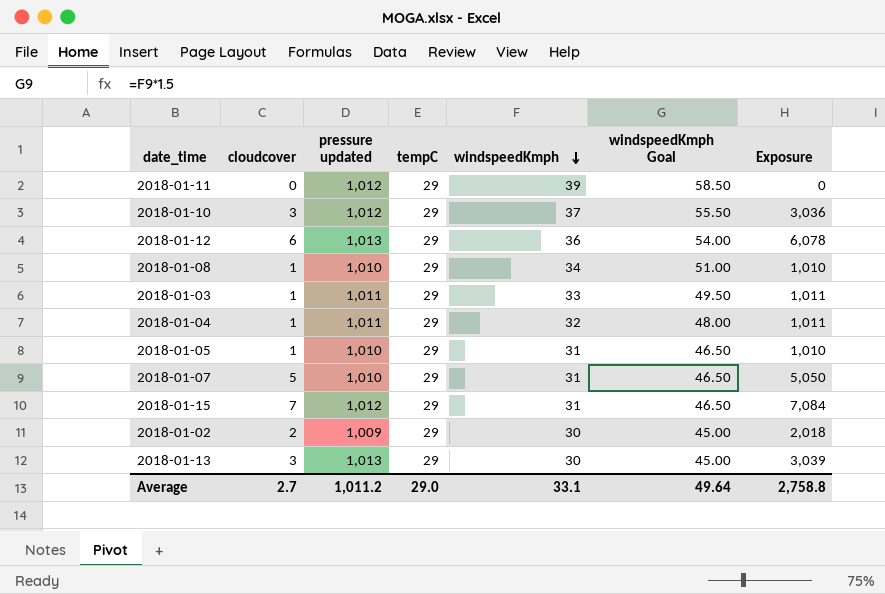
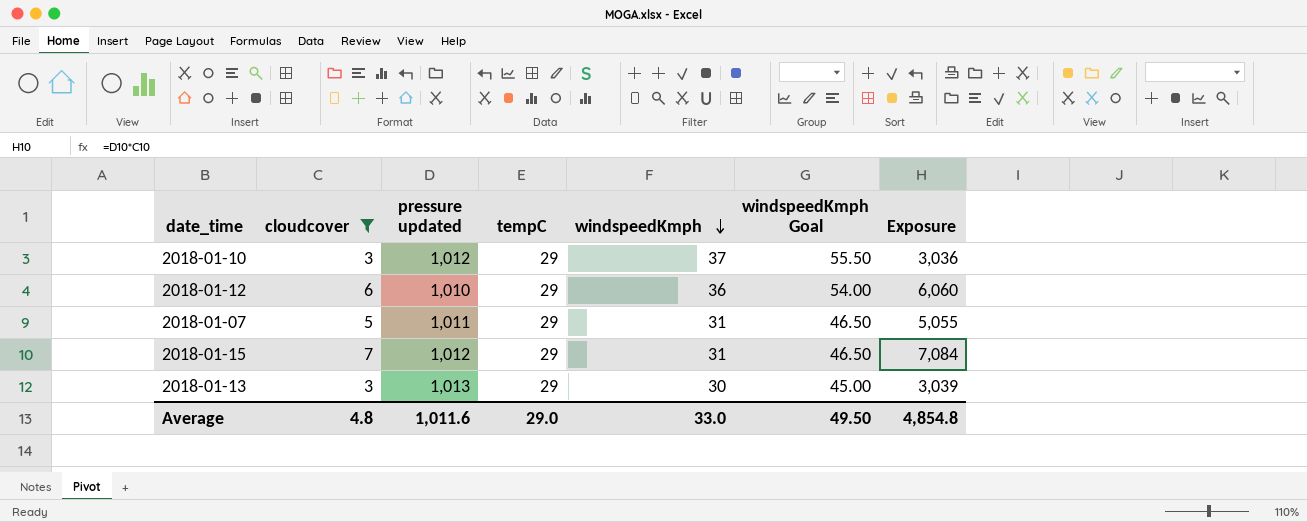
filter: none -> cloudcover >= 3
2018-01-12 | pressure updated: 1,013 -> 1,010
2018-01-12 | Exposure: 6,078 -> 6,060
2018-01-07 | pressure updated: 1,010 -> 1,011
2018-01-07 | Exposure: 5,050 -> 5,055
Average | cloudcover: 2.7 -> 4.8
Average | pressure updated: 1,011.2 -> 1,011.6
Average | windspeedKmph: 33.1 -> 33.0
Average | windspeedKmph Goal: 49.64 -> 49.50
Average | Exposure: 2,758.8 -> 4,854.8

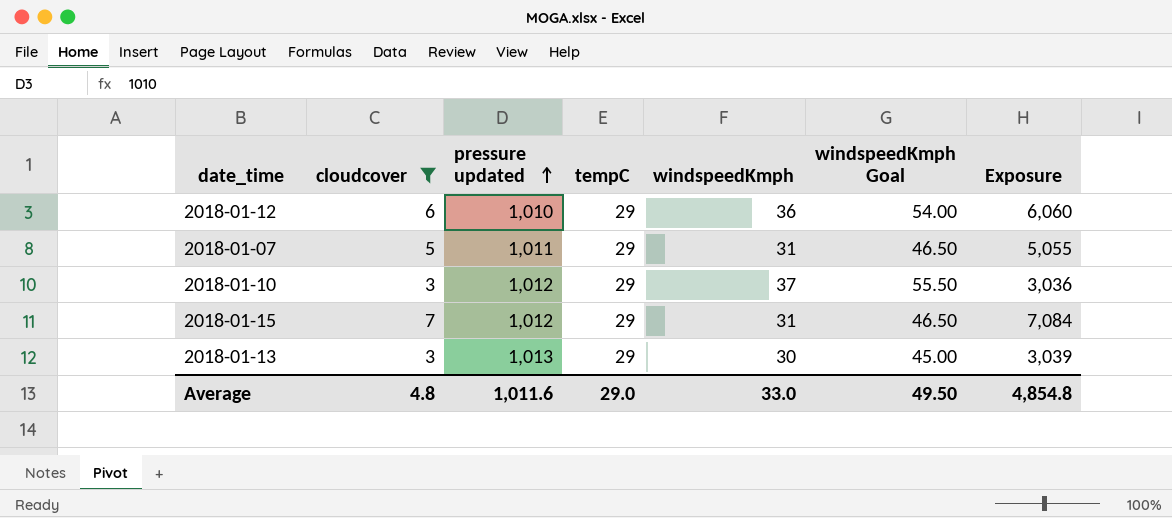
row order: windspeedKmph descending -> pressure updated ascending

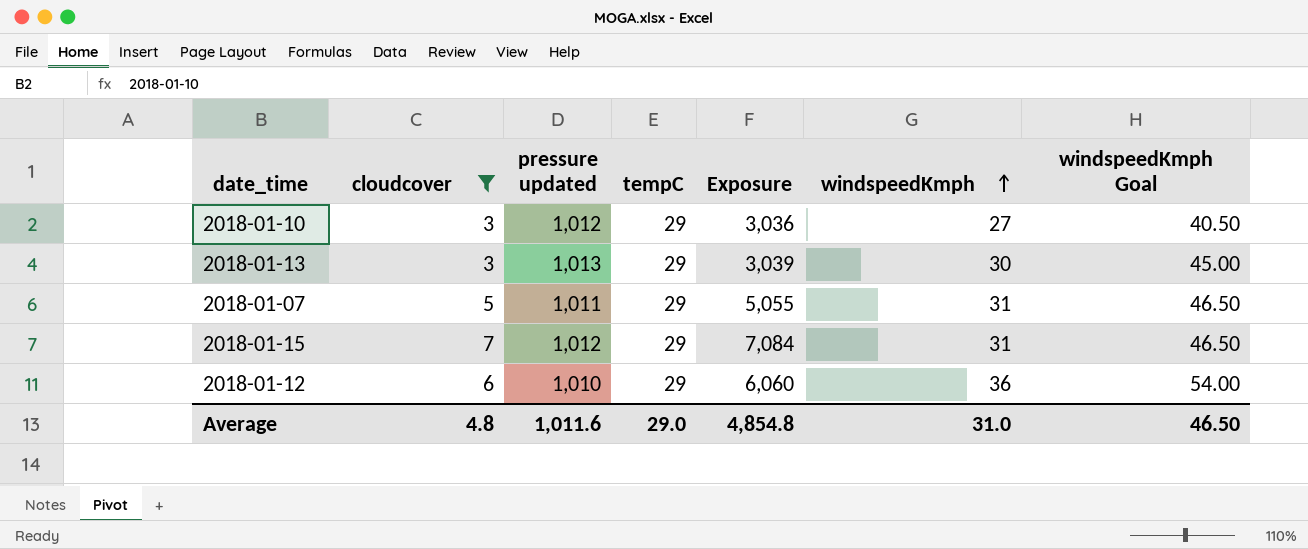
row order: pressure updated ascending -> windspeedKmph ascending
column Exposure | position: 7 -> 5
2018-01-10 | windspeedKmph: 37 -> 27
2018-01-10 | windspeedKmph Goal: 55.50 -> 40.50
Average | windspeedKmph: 33.0 -> 31.0
Average | windspeedKmph Goal: 49.50 -> 46.50

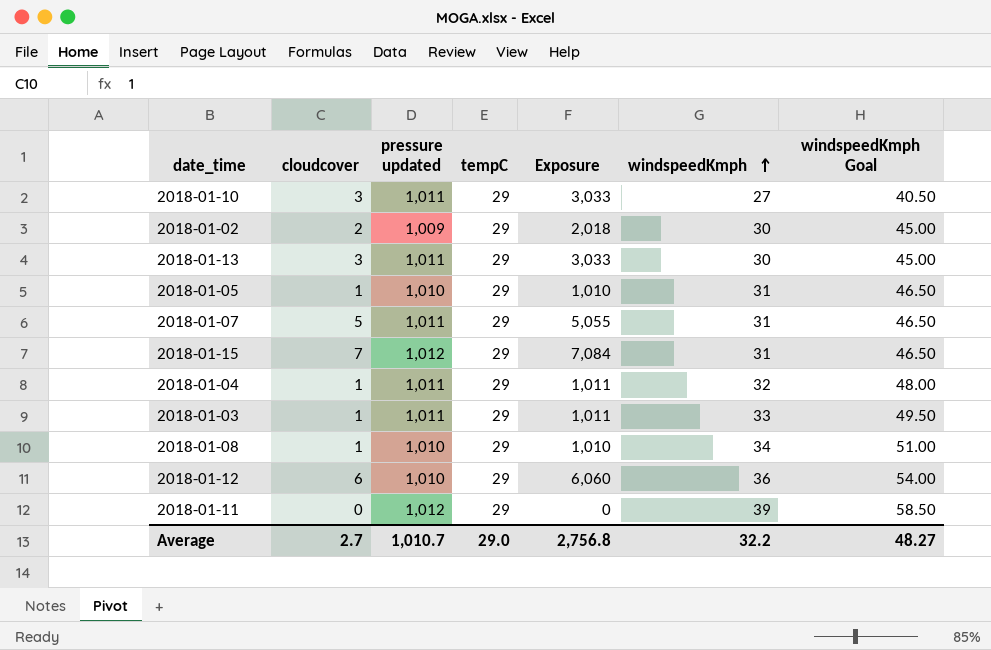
filter: cloudcover >= 3 -> none
2018-01-10 | pressure updated: 1,012 -> 1,011
2018-01-10 | Exposure: 3,036 -> 3,033
2018-01-13 | pressure updated: 1,013 -> 1,011
2018-01-13 | Exposure: 3,039 -> 3,033
Average | cloudcover: 4.8 -> 2.7
Average | pressure updated: 1,011.6 -> 1,010.7
Average | Exposure: 4,854.8 -> 2,756.8
Average | windspeedKmph: 31.0 -> 32.2
Average | windspeedKmph Goal: 46.50 -> 48.27

